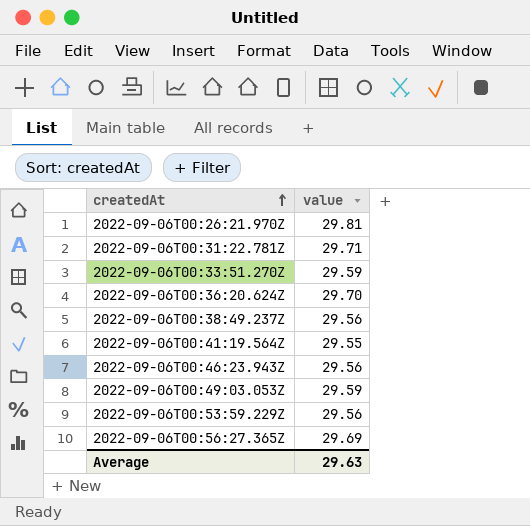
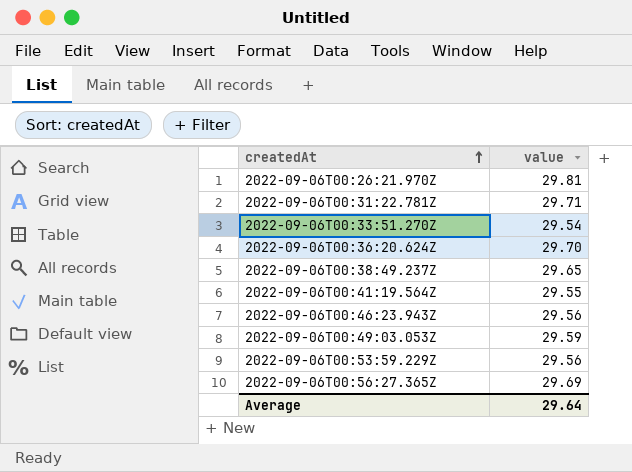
2022-09-06T00:33:51.270Z | value: 29.59 -> 29.54
2022-09-06T00:38:49.237Z | value: 29.56 -> 29.65
Average | value: 29.63 -> 29.64

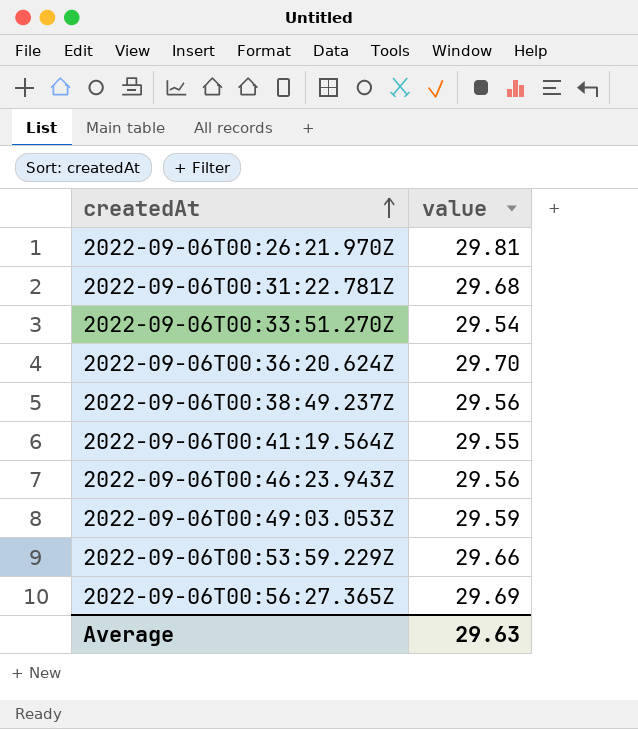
2022-09-06T00:31:22.781Z | value: 29.71 -> 29.68
2022-09-06T00:38:49.237Z | value: 29.65 -> 29.56
2022-09-06T00:53:59.229Z | value: 29.56 -> 29.66
Average | value: 29.64 -> 29.63

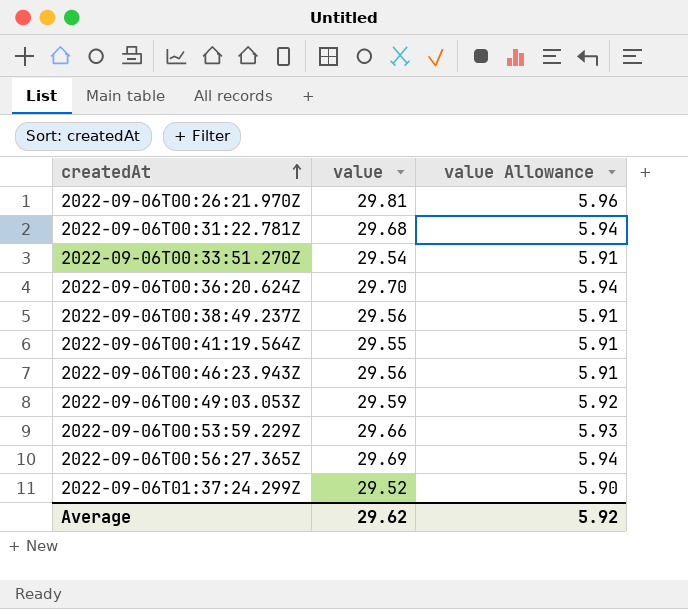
column value Allowance | formula: none -> [value] * 0.2
row 2022-09-06T01:37:24.299Z: none -> 29.52 | 5.90
Average | value: 29.63 -> 29.62

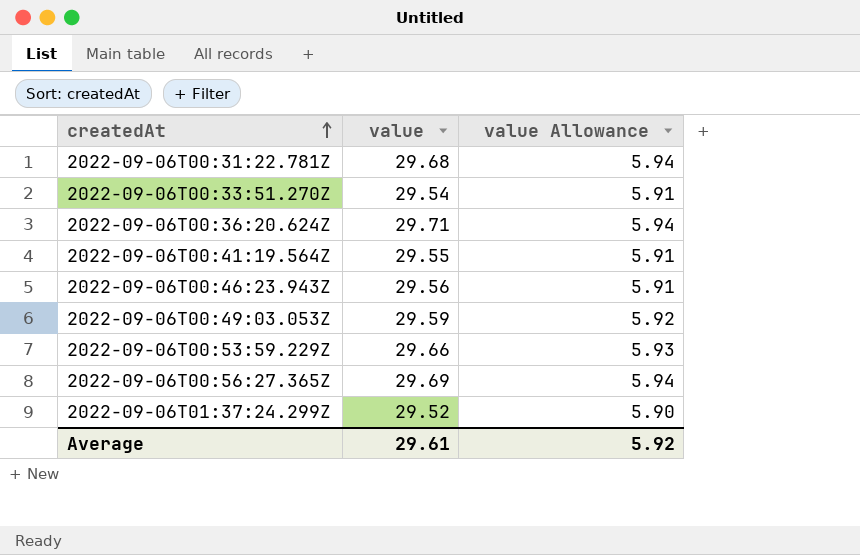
row 2022-09-06T00:26:21.970Z: 29.81 | 5.96 -> none
row 2022-09-06T00:38:49.237Z: 29.56 | 5.91 -> none
2022-09-06T00:36:20.624Z | value: 29.70 -> 29.71
Average | value: 29.62 -> 29.61

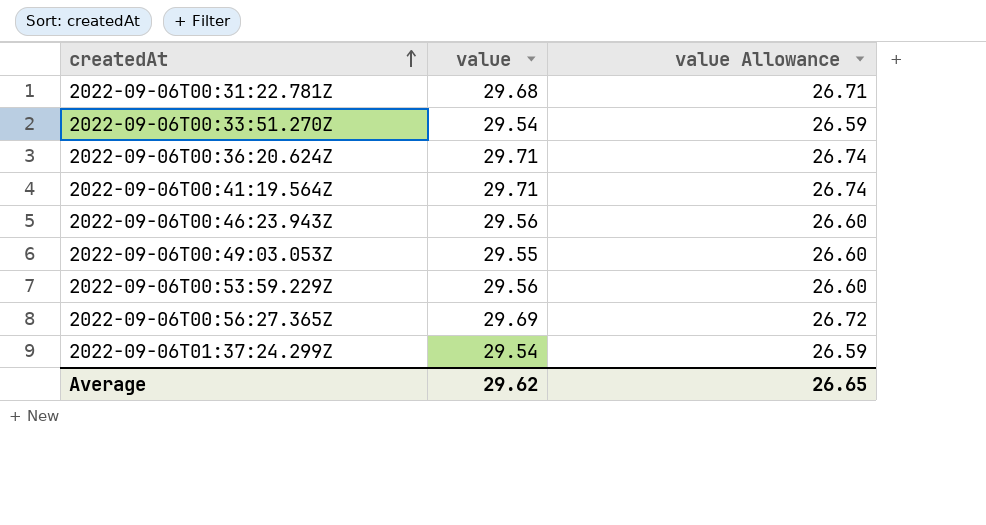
column value Allowance | formula: [value] * 0.2 -> [value] * 0.9
2022-09-06T00:41:19.564Z | value: 29.55 -> 29.71
2022-09-06T00:49:03.053Z | value: 29.59 -> 29.55
2022-09-06T00:53:59.229Z | value: 29.66 -> 29.56
2022-09-06T01:37:24.299Z | value: 29.52 -> 29.54
Average | value: 29.61 -> 29.62
Average | value Allowance: 5.92 -> 26.65

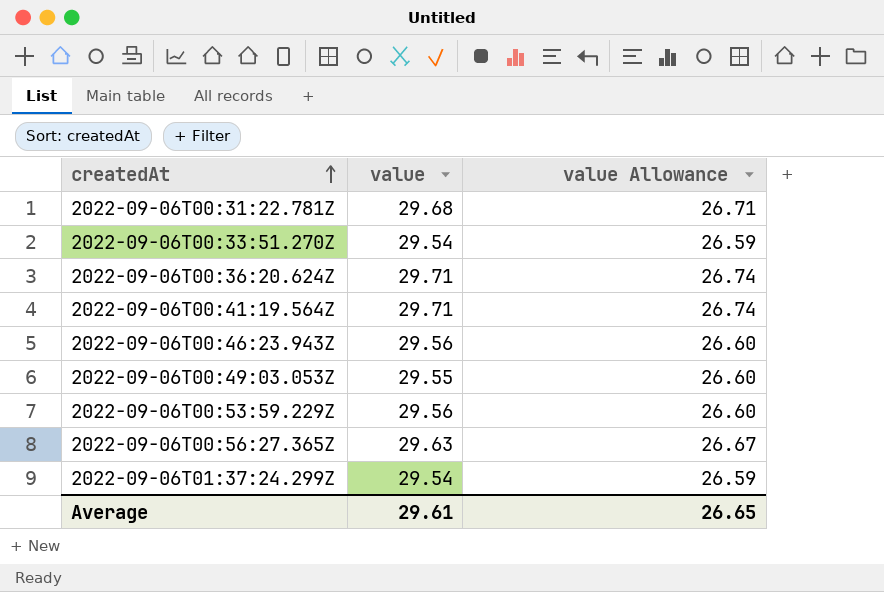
2022-09-06T00:56:27.365Z | value: 29.69 -> 29.63
2022-09-06T00:56:27.365Z | value Allowance: 26.72 -> 26.67
Average | value: 29.62 -> 29.61

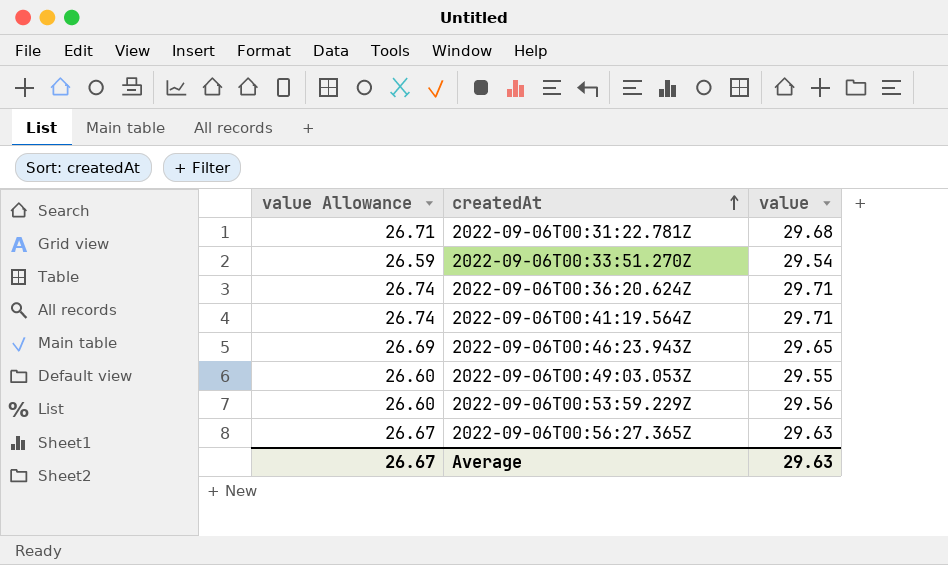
column value Allowance | position: 3 -> 1
row 2022-09-06T01:37:24.299Z: 29.54 | 26.59 -> none
2022-09-06T00:46:23.943Z | value Allowance: 26.60 -> 26.69
2022-09-06T00:46:23.943Z | value: 29.56 -> 29.65
Average | value Allowance: 26.65 -> 26.67
Average | value: 29.61 -> 29.63

